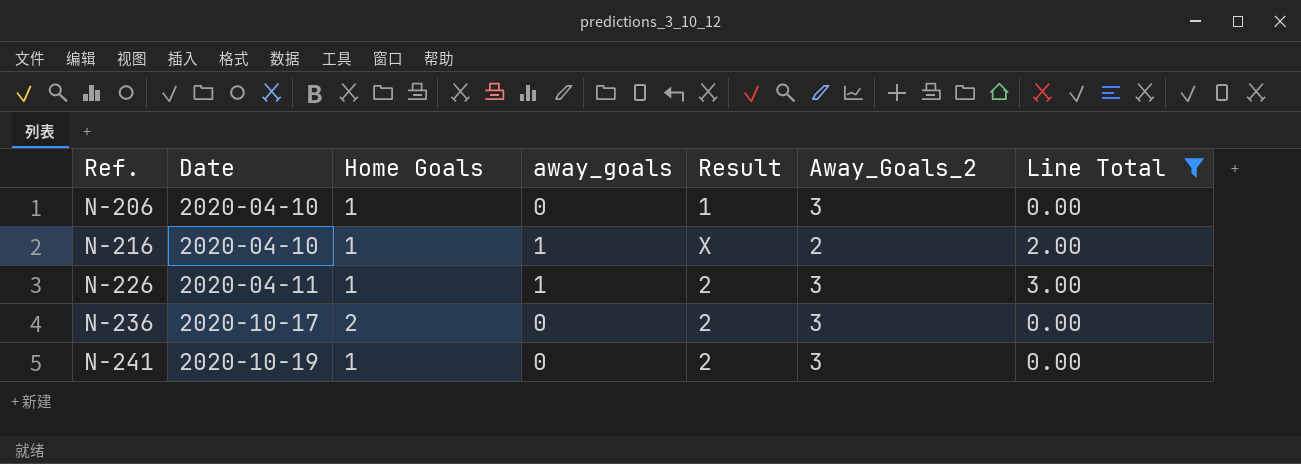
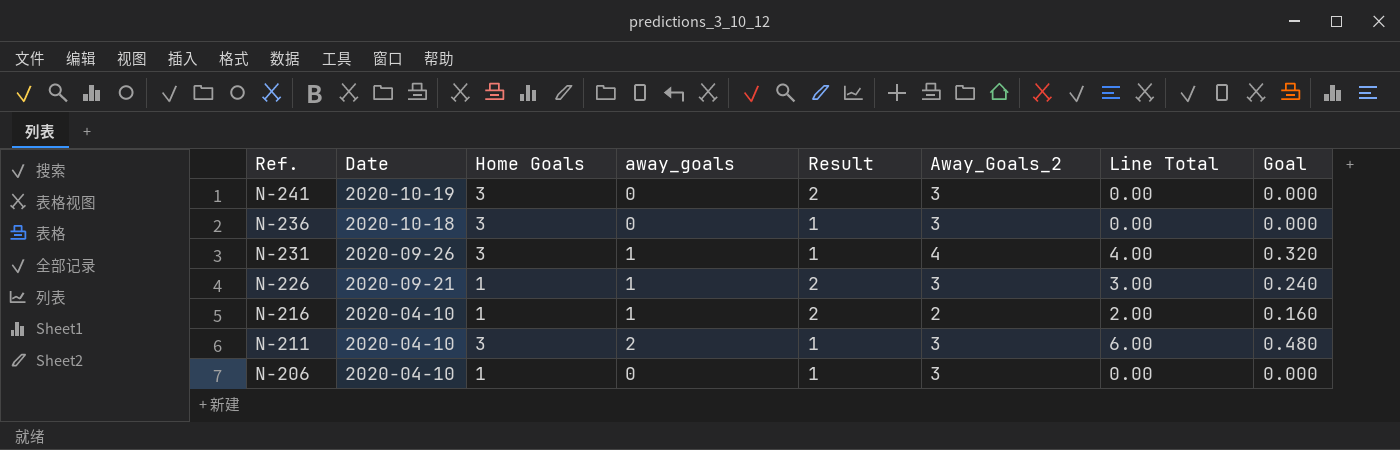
filter: Line Total <= 3.00 -> none
row order: Ref. ascending -> Ref. descending
column Goal | formula: none -> [Line Total] * 0.08
N-241 | Home Goals: 1 -> 3
N-236 | Date: 2020-10-17 -> 2020-10-18
N-236 | Home Goals: 2 -> 3
N-236 | Result: 2 -> 1
N-226 | Date: 2020-04-11 -> 2020-09-21
N-216 | Result: X -> 2

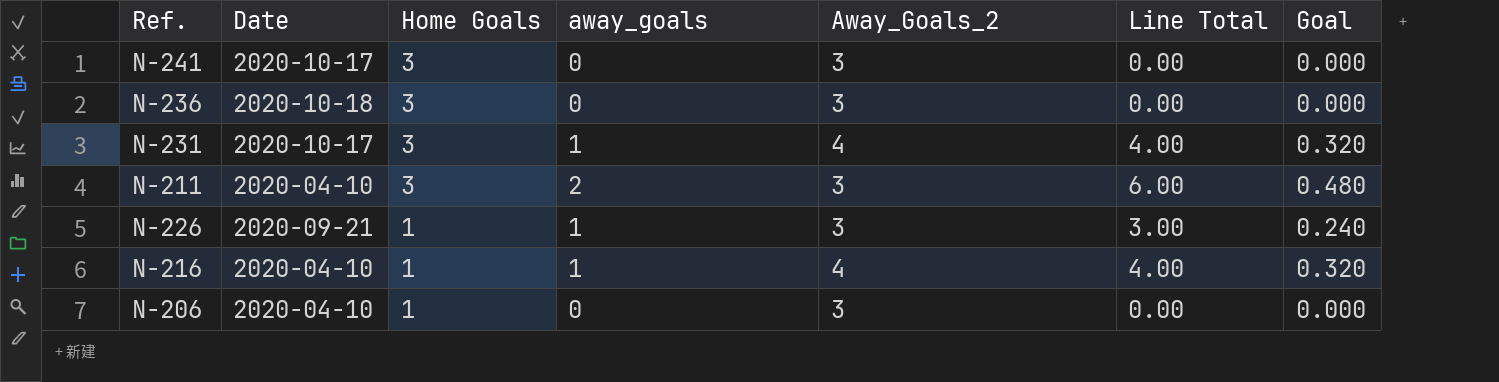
row order: Ref. descending -> Home Goals descending
column Result | position: 5 -> none
N-241 | Date: 2020-10-19 -> 2020-10-17
N-231 | Date: 2020-09-26 -> 2020-10-17
N-216 | Away_Goals_2: 2 -> 4
N-216 | Line Total: 2.00 -> 4.00
N-216 | Goal: 0.160 -> 0.320

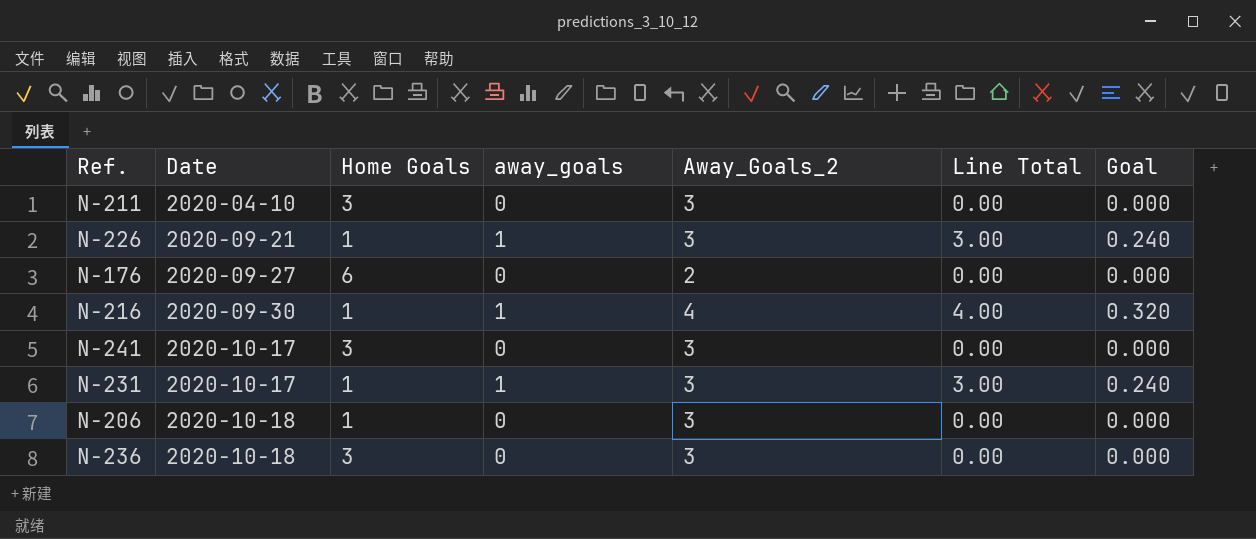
row order: Home Goals descending -> Date ascending
N-211 | away_goals: 2 -> 0
N-211 | Line Total: 6.00 -> 0.00
N-211 | Goal: 0.480 -> 0.000
row N-176: none -> 2020-09-27 | 6 | 0 | 2 | 0.00 | 0.000
N-216 | Date: 2020-04-10 -> 2020-09-30
N-231 | Home Goals: 3 -> 1
N-231 | Away_Goals_2: 4 -> 3
N-231 | Line Total: 4.00 -> 3.00
N-231 | Goal: 0.320 -> 0.240
N-206 | Date: 2020-04-10 -> 2020-10-18

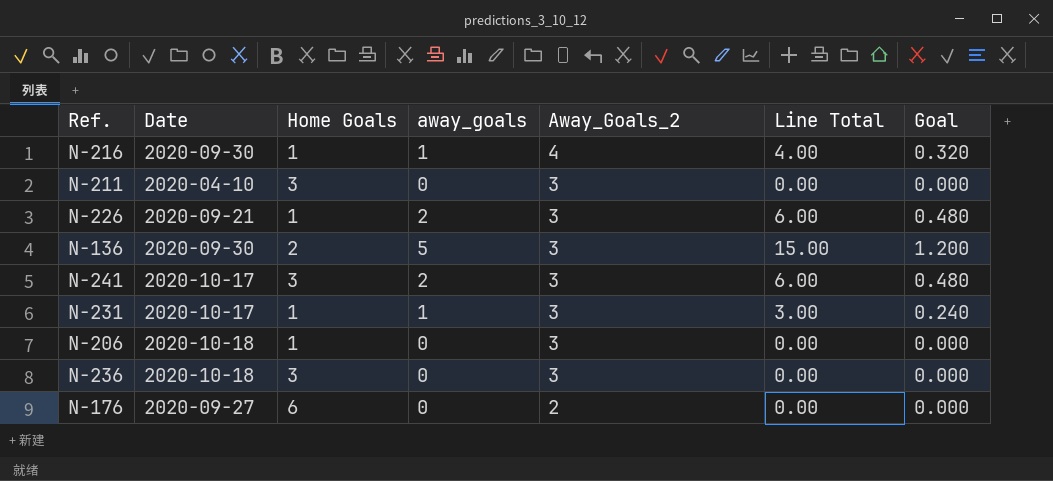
row order: Date ascending -> Away_Goals_2 descending
N-226 | away_goals: 1 -> 2
N-226 | Line Total: 3.00 -> 6.00
N-226 | Goal: 0.240 -> 0.480
row N-136: none -> 2020-09-30 | 2 | 5 | 3 | 15.00 | 1.200
N-241 | away_goals: 0 -> 2
N-241 | Line Total: 0.00 -> 6.00
N-241 | Goal: 0.000 -> 0.480

